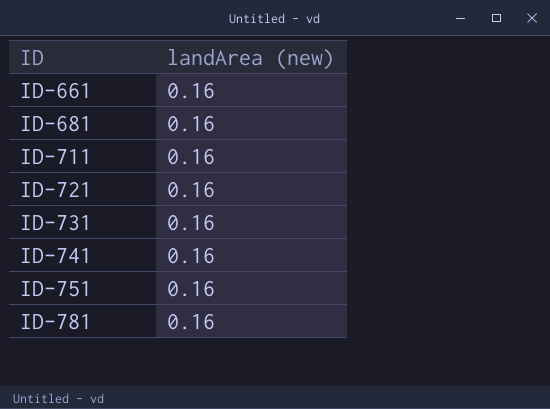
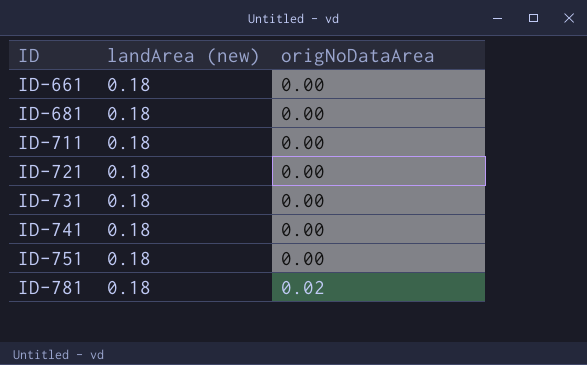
column origNoDataArea | position: none -> 3
ID-661 | landArea (new): 0.16 -> 0.18
ID-681 | landArea (new): 0.16 -> 0.18
ID-711 | landArea (new): 0.16 -> 0.18
ID-721 | landArea (new): 0.16 -> 0.18
ID-731 | landArea (new): 0.16 -> 0.18
ID-741 | landArea (new): 0.16 -> 0.18
ID-751 | landArea (new): 0.16 -> 0.18
ID-781 | landArea (new): 0.16 -> 0.18

